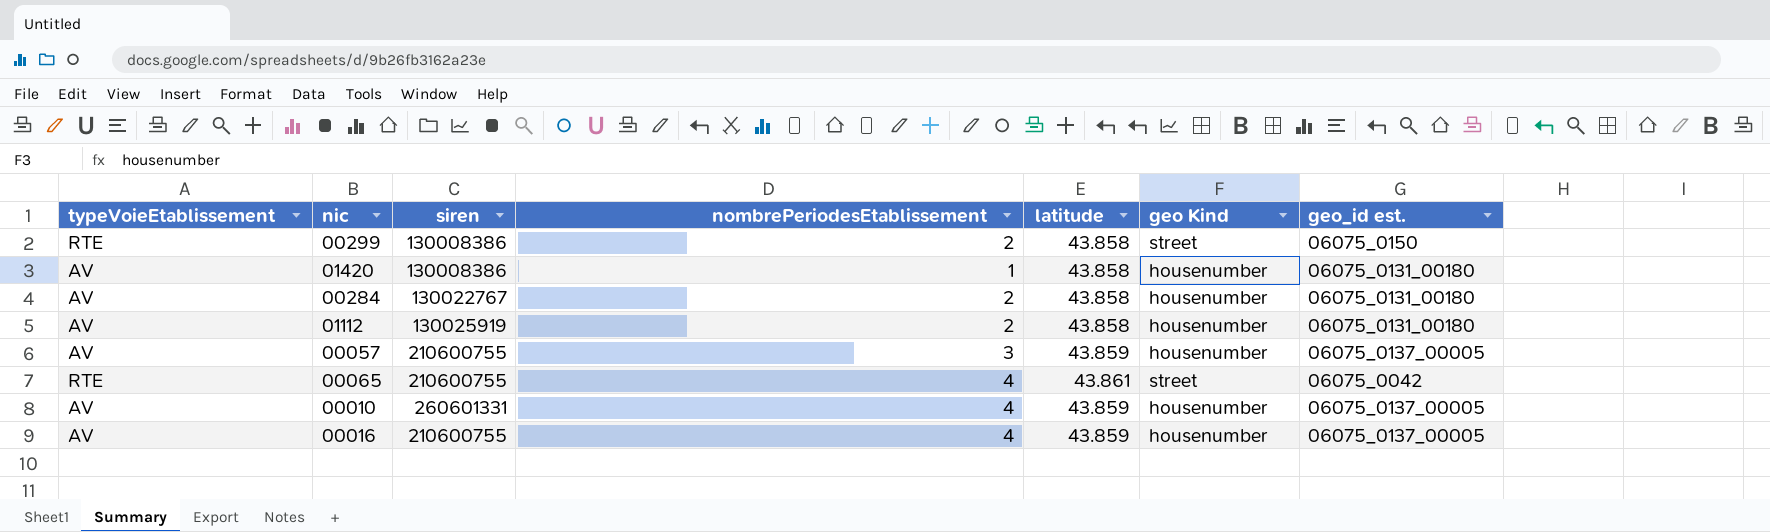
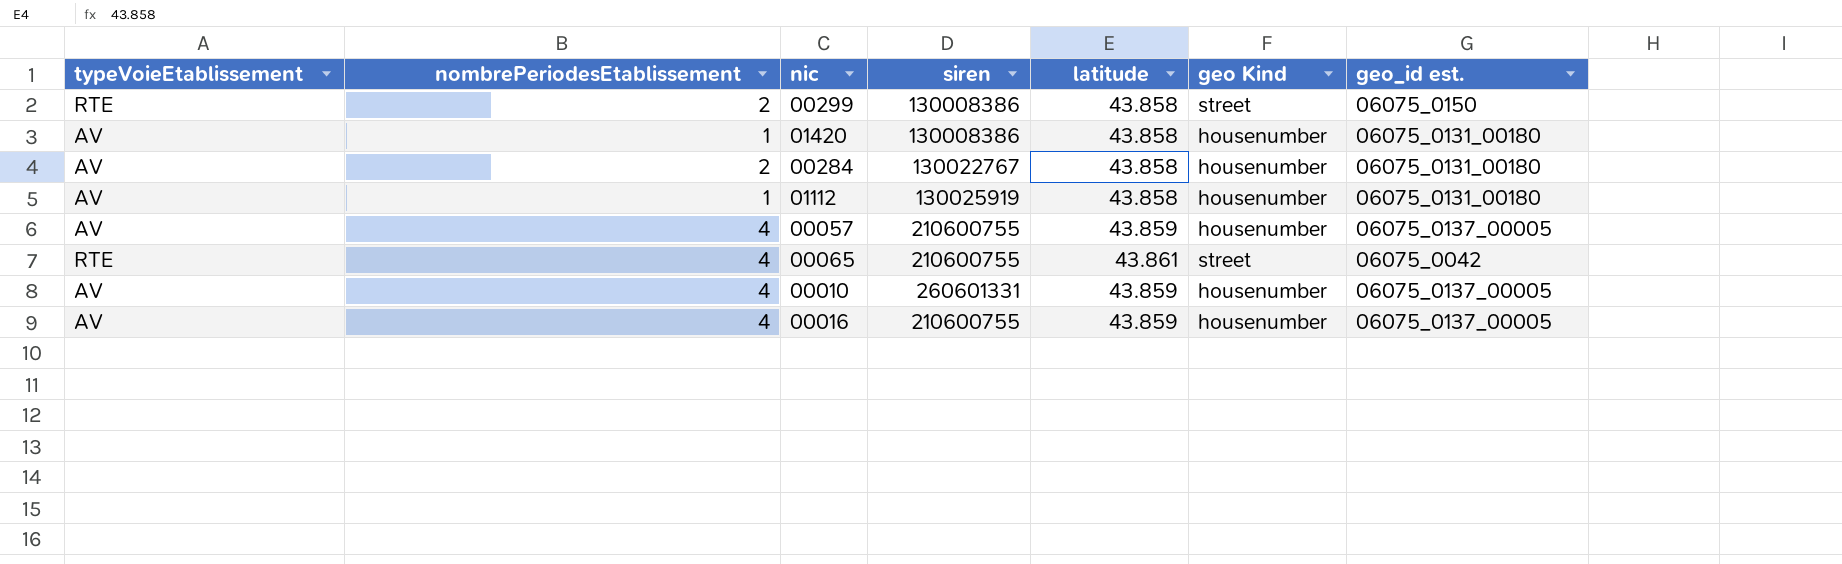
column nombrePeriodesEtablissement | position: 4 -> 2
01112 | nombrePeriodesEtablissement: 2 -> 1
00057 | nombrePeriodesEtablissement: 3 -> 4

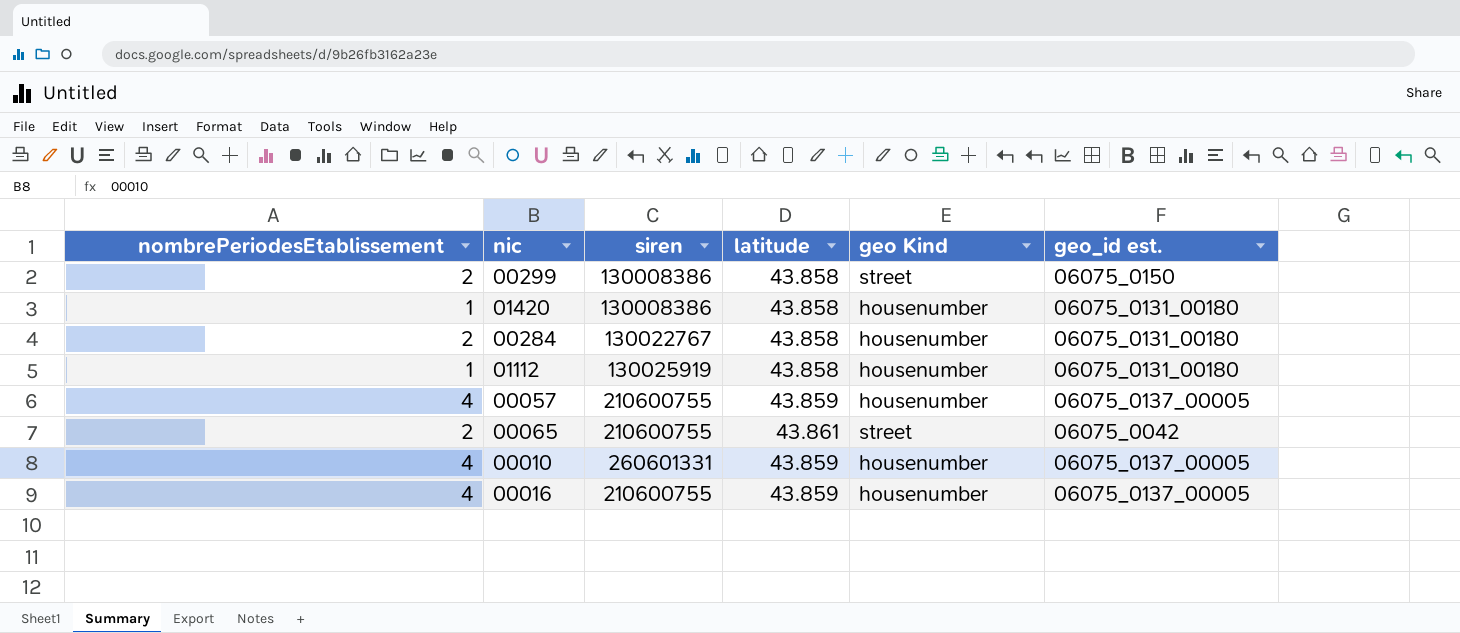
column typeVoieEtablissement | position: 1 -> none
00065 | nombrePeriodesEtablissement: 4 -> 2

